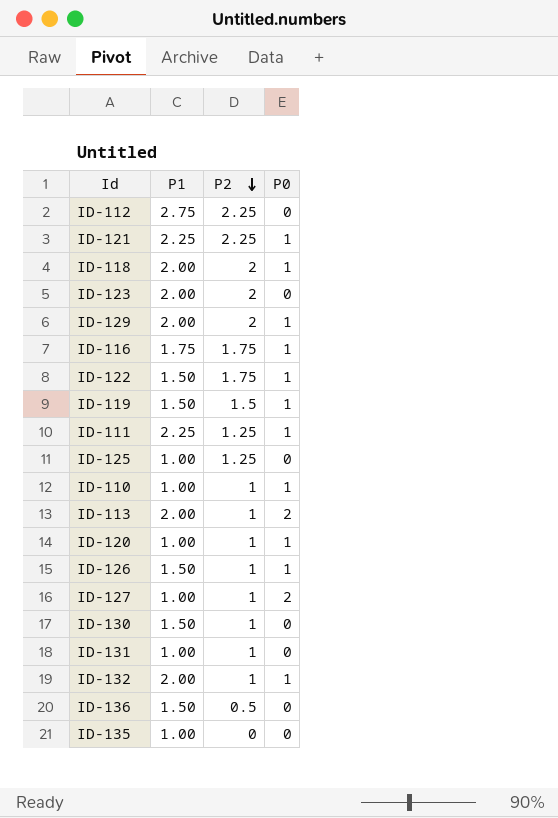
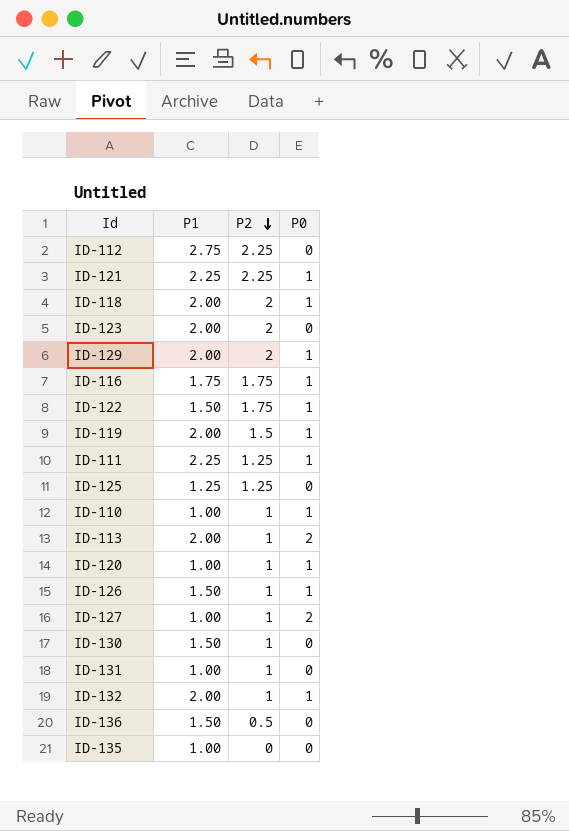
ID-119 | P1: 1.50 -> 2.00
ID-125 | P1: 1.00 -> 1.25

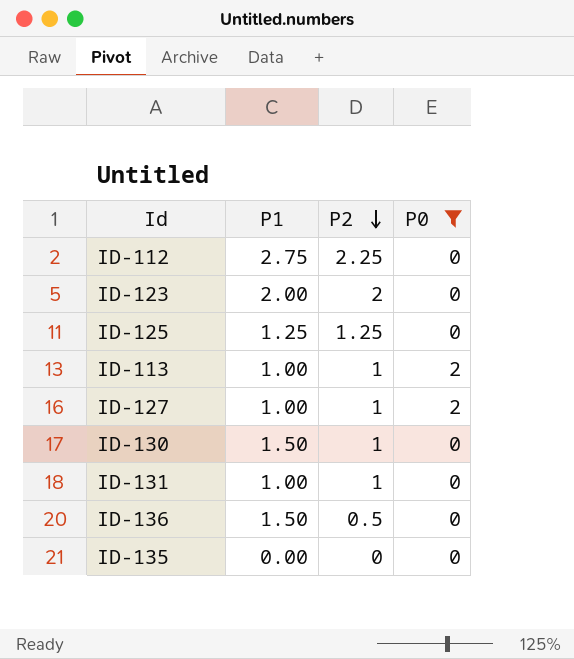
filter: none -> P0 != 1
ID-113 | P1: 2.00 -> 1.00
ID-135 | P1: 1.00 -> 0.00

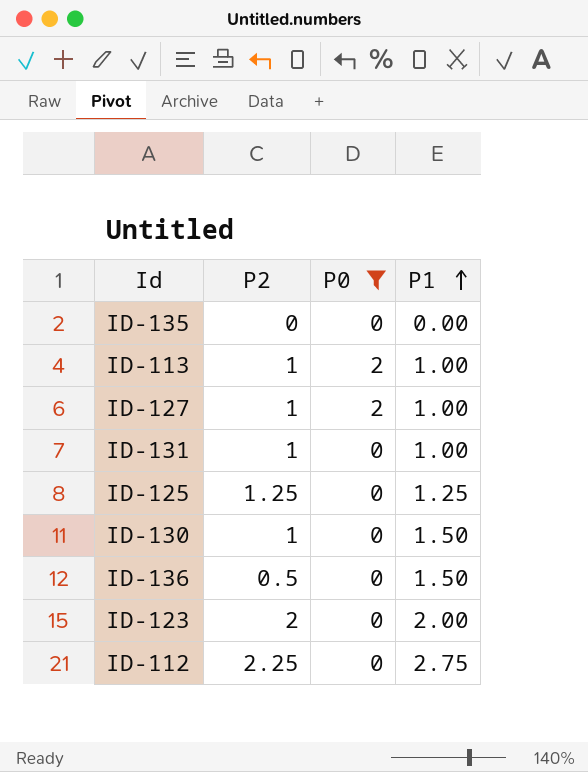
row order: P2 descending -> P1 ascending
column P1 | position: 2 -> 4

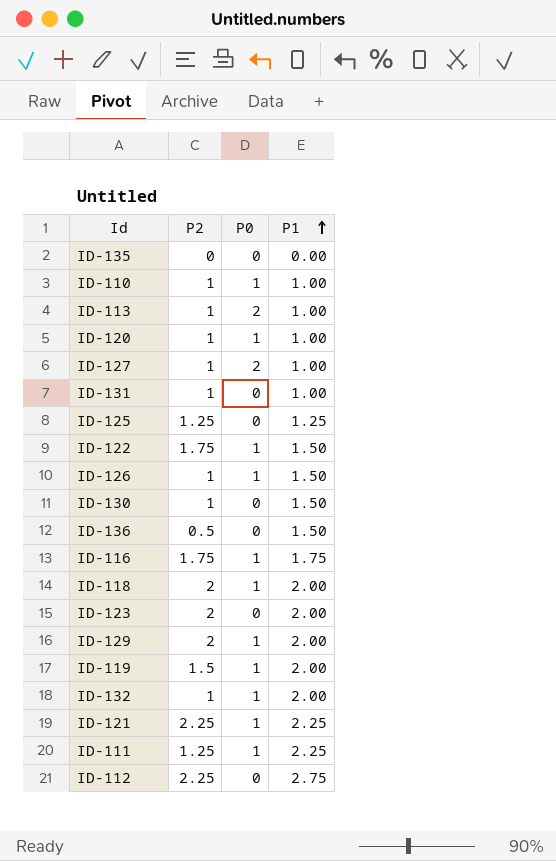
filter: P0 != 1 -> none

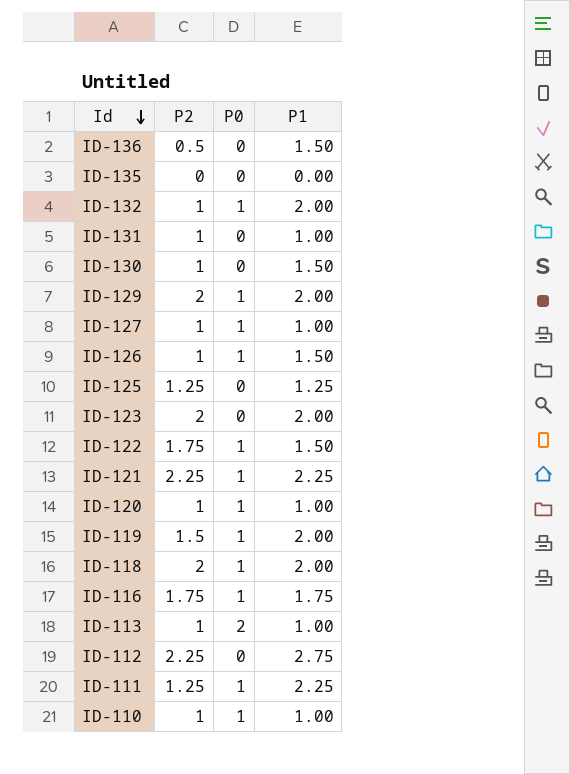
row order: P1 ascending -> Id descending
ID-127 | P0: 2 -> 1

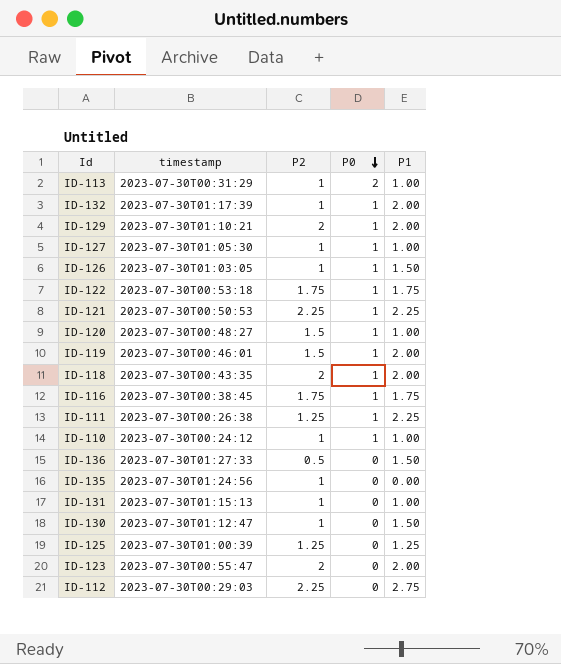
row order: Id descending -> P0 descending
column timestamp | position: none -> 2
ID-122 | P1: 1.50 -> 1.75
ID-120 | P2: 1 -> 1.5
ID-135 | P2: 0 -> 1

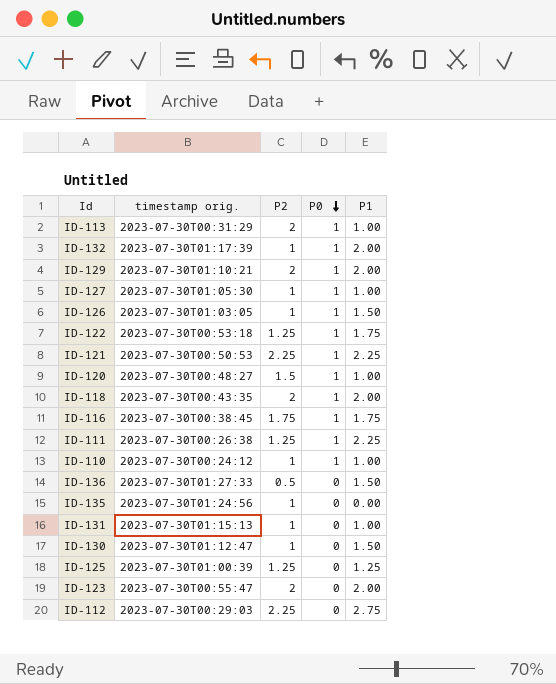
column name: timestamp -> timestamp orig.
row ID-119: 2023-07-30T00:46:01 | 1.5 | 1 | 2.00 -> none
ID-113 | P2: 1 -> 2
ID-113 | P0: 2 -> 1
ID-122 | P2: 1.75 -> 1.25

